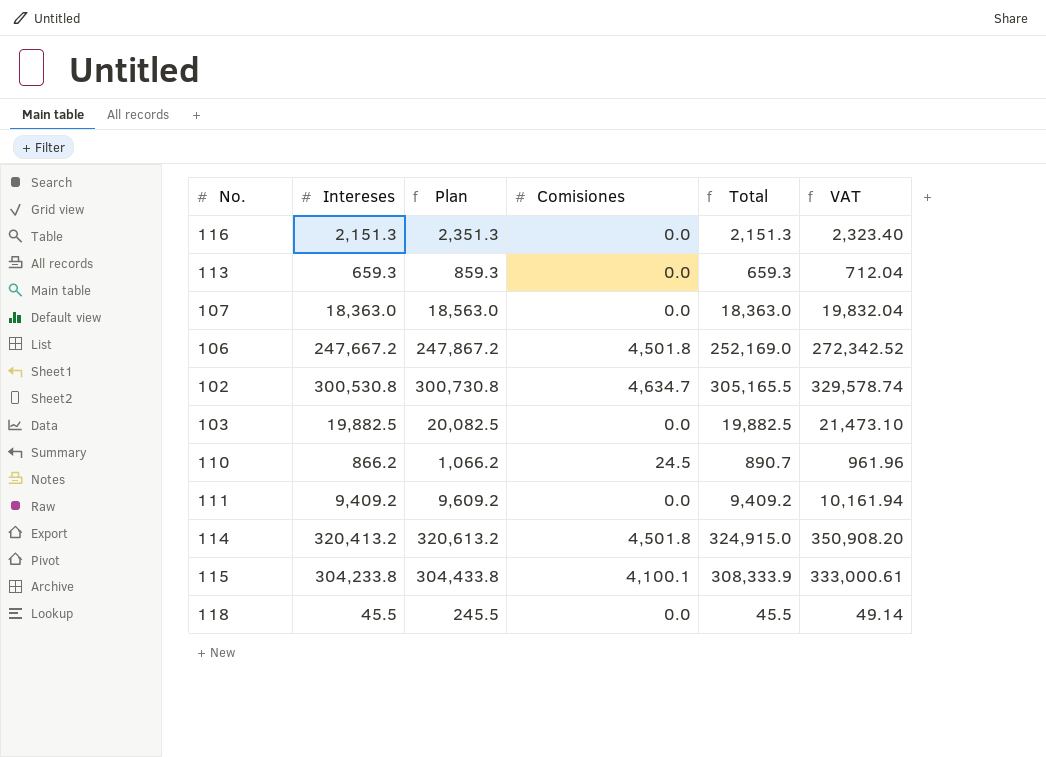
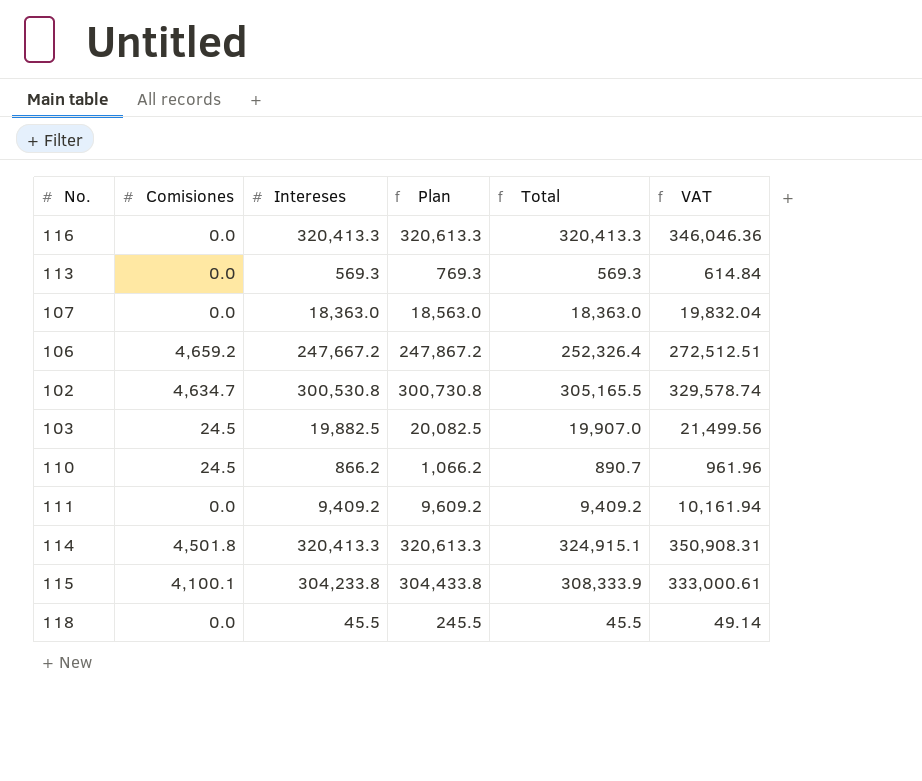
column Comisiones | position: 4 -> 2
116 | Intereses: 2,151.3 -> 320,413.3
116 | Plan: 2,351.3 -> 320,613.3
116 | Total: 2,151.3 -> 320,413.3
116 | VAT: 2,323.40 -> 346,046.36
113 | Intereses: 659.3 -> 569.3
113 | Plan: 859.3 -> 769.3
113 | Total: 659.3 -> 569.3
113 | VAT: 712.04 -> 614.84
106 | Comisiones: 4,501.8 -> 4,659.2
106 | Total: 252,169.0 -> 252,326.4
106 | VAT: 272,342.52 -> 272,512.51
103 | Comisiones: 0.0 -> 24.5
103 | Total: 19,882.5 -> 19,907.0
103 | VAT: 21,473.10 -> 21,499.56
114 | Intereses: 320,413.2 -> 320,413.3
114 | Plan: 320,613.2 -> 320,613.3
114 | Total: 324,915.0 -> 324,915.1
114 | VAT: 350,908.20 -> 350,908.31

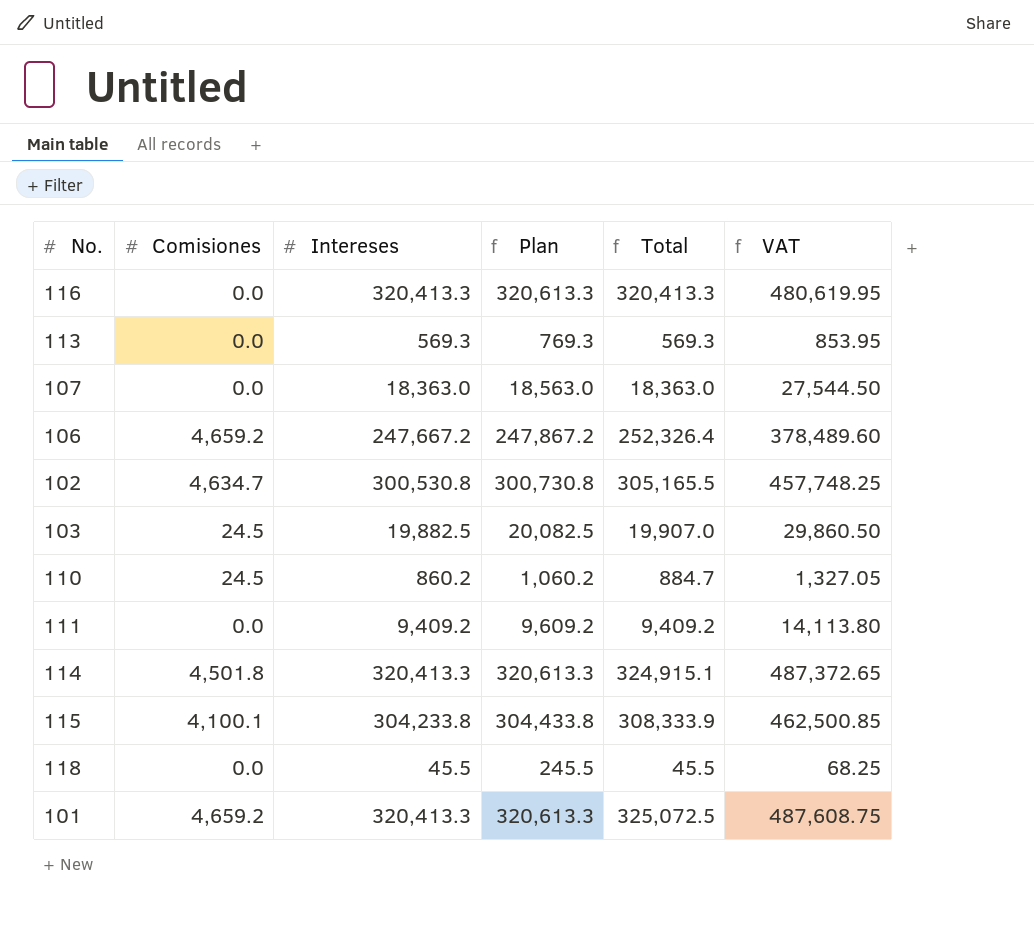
column VAT | formula: [Total] * 1.08 -> [Total] * 1.5
110 | Intereses: 866.2 -> 860.2
110 | Plan: 1,066.2 -> 1,060.2
110 | Total: 890.7 -> 884.7
row 101: none -> 4,659.2 | 320,413.3 | 320,613.3 | 325,072.5 | 487,608.75

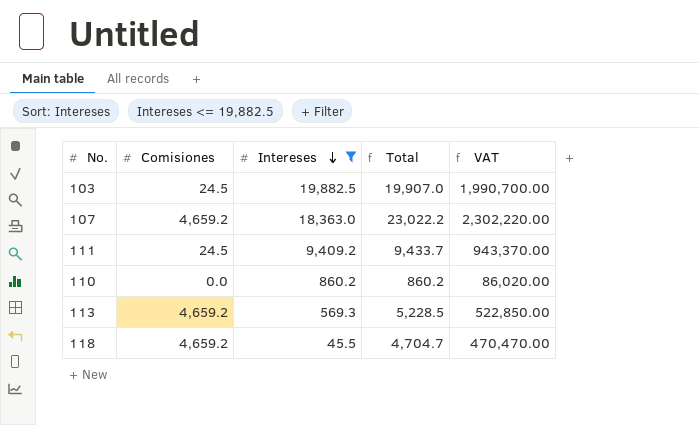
filter: none -> Intereses <= 19,882.5
row order: none -> Intereses descending
column Plan | formula: [Intereses] + 200 -> none
column VAT | formula: [Total] * 1.5 -> [Total] * 100
107 | Comisiones: 0.0 -> 4,659.2
107 | Total: 18,363.0 -> 23,022.2
111 | Comisiones: 0.0 -> 24.5
111 | Total: 9,409.2 -> 9,433.7
110 | Comisiones: 24.5 -> 0.0
110 | Total: 884.7 -> 860.2
113 | Comisiones: 0.0 -> 4,659.2
113 | Total: 569.3 -> 5,228.5
118 | Comisiones: 0.0 -> 4,659.2
118 | Total: 45.5 -> 4,704.7

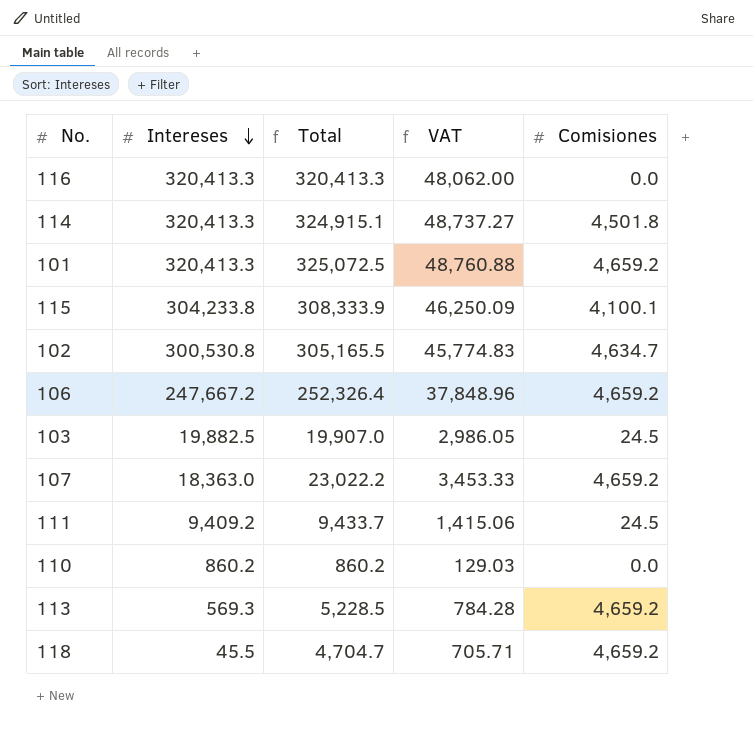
filter: Intereses <= 19,882.5 -> none
column VAT | formula: [Total] * 100 -> [Total] * 0.15
column Comisiones | position: 2 -> 5

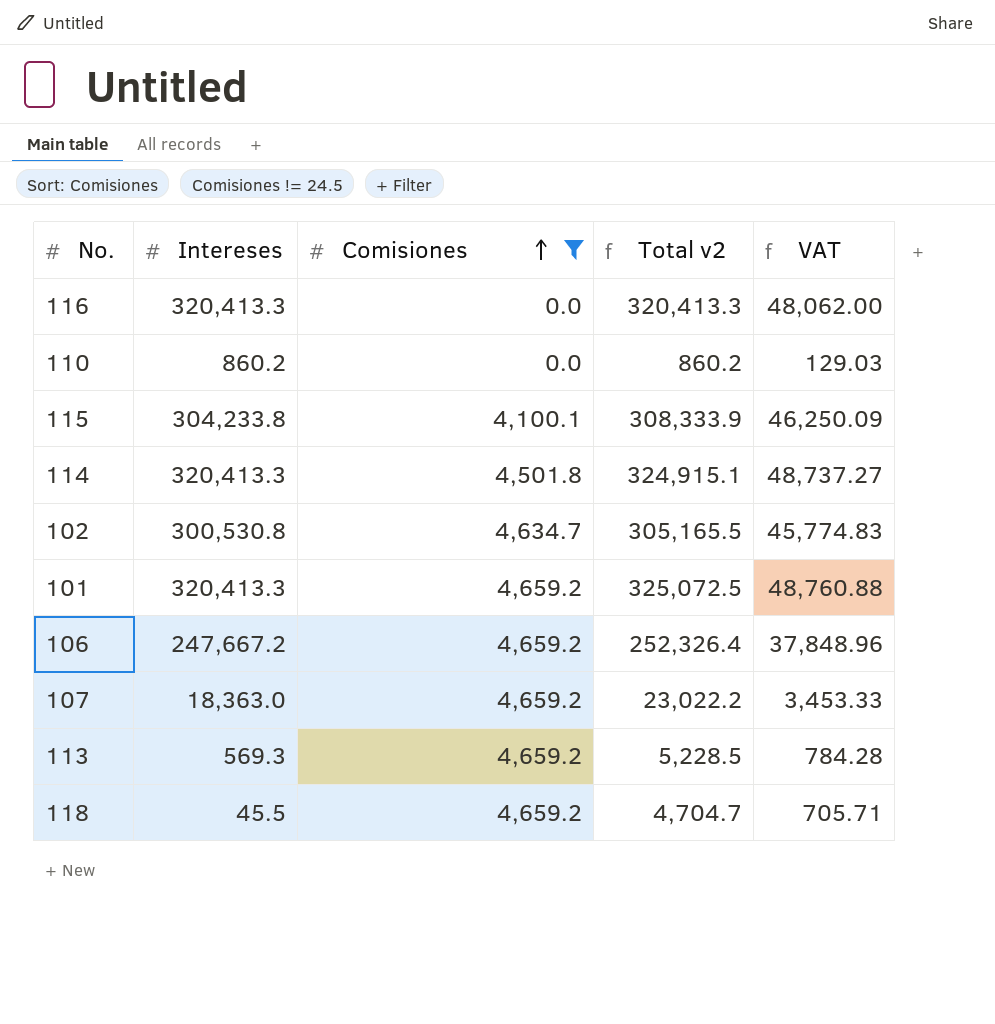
filter: none -> Comisiones != 24.5
row order: Intereses descending -> Comisiones ascending
column Comisiones | position: 5 -> 3
column name: Total -> Total v2

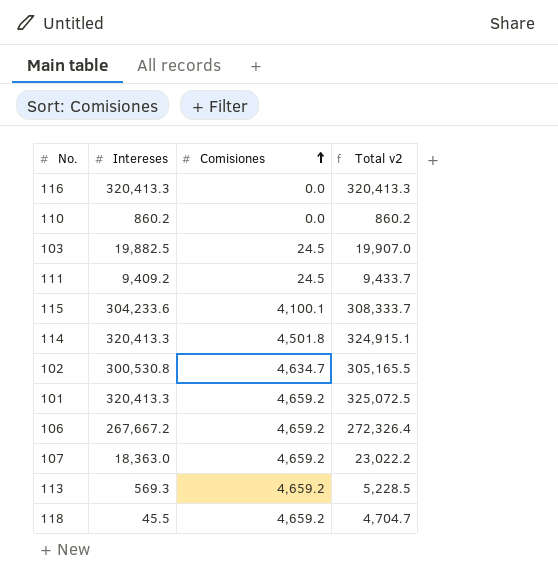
filter: Comisiones != 24.5 -> none
column VAT | formula: [Total v2] * 0.15 -> none
115 | Intereses: 304,233.8 -> 304,233.6
115 | Total v2: 308,333.9 -> 308,333.7
106 | Intereses: 247,667.2 -> 267,667.2
106 | Total v2: 252,326.4 -> 272,326.4

